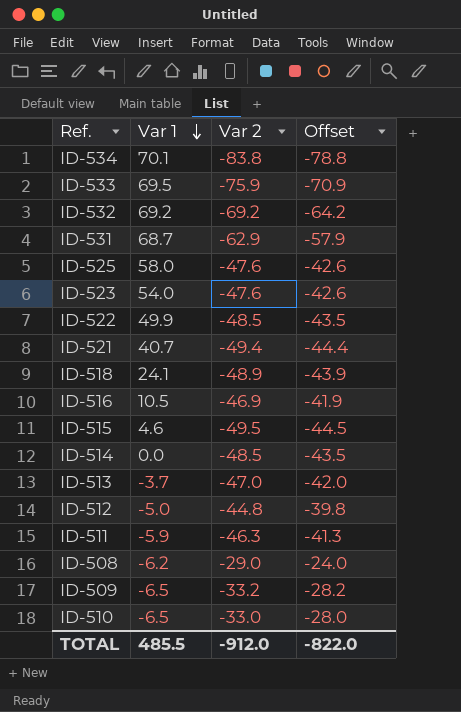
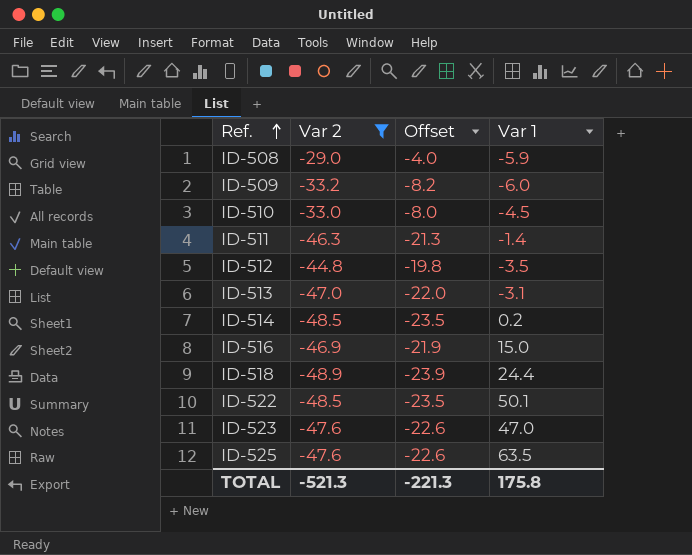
filter: none -> Var 2 >= -48.9
row order: Var 1 descending -> Ref. ascending
column Offset | formula: [Var 2] + 5 -> [Var 2] + 25
column Var 1 | position: 2 -> 4
ID-508 | Var 1: -6.2 -> -5.9
ID-509 | Var 1: -6.5 -> -6.0
ID-510 | Var 1: -6.5 -> -4.5
ID-511 | Var 1: -5.9 -> -1.4
ID-512 | Var 1: -5.0 -> -3.5
ID-513 | Var 1: -3.7 -> -3.1
ID-514 | Var 1: 0.0 -> 0.2
ID-516 | Var 1: 10.5 -> 15.0
ID-518 | Var 1: 24.1 -> 24.4
ID-522 | Var 1: 49.9 -> 50.1
ID-523 | Var 1: 54.0 -> 47.0
ID-525 | Var 1: 58.0 -> 63.5
TOTAL | Var 2: -912.0 -> -521.3
TOTAL | Offset: -822.0 -> -221.3
TOTAL | Var 1: 485.5 -> 175.8

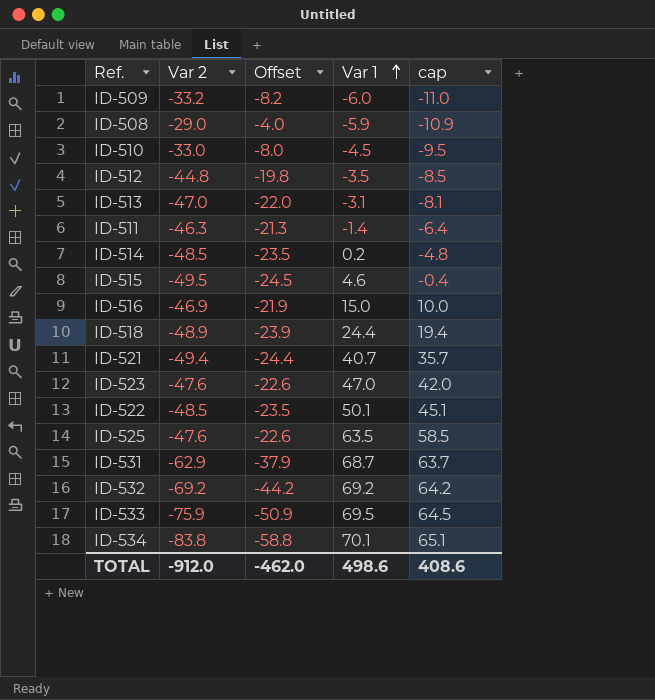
filter: Var 2 >= -48.9 -> none
row order: Ref. ascending -> Var 1 ascending
column cap | formula: none -> [Var 1] - 5
TOTAL | Var 2: -521.3 -> -912.0
TOTAL | Offset: -221.3 -> -462.0
TOTAL | Var 1: 175.8 -> 498.6

